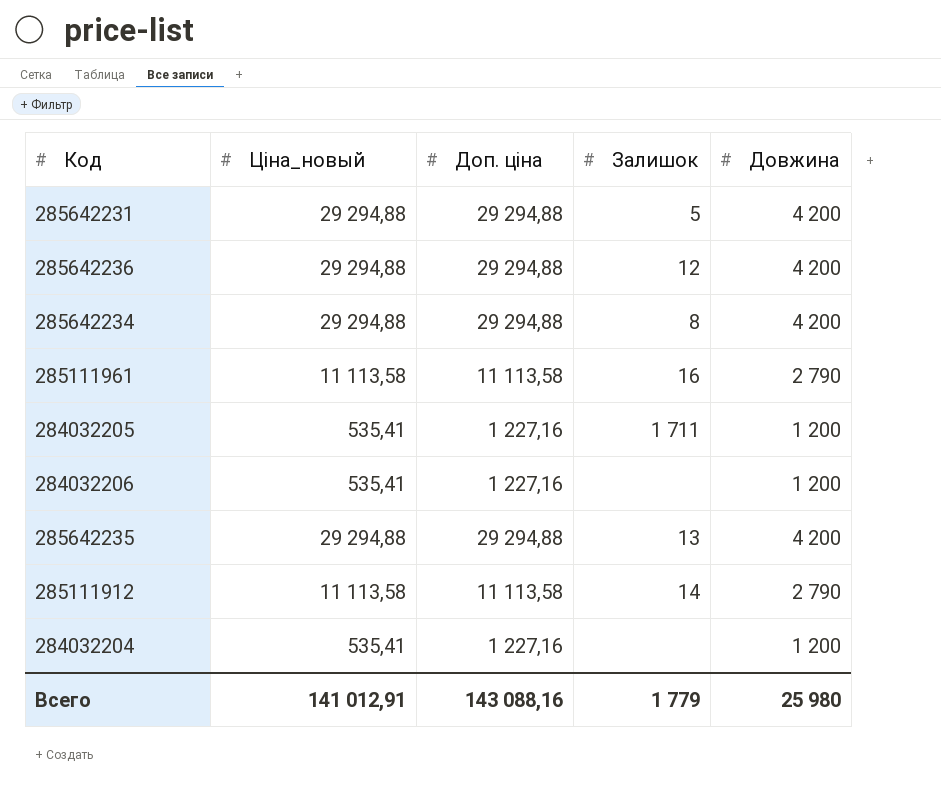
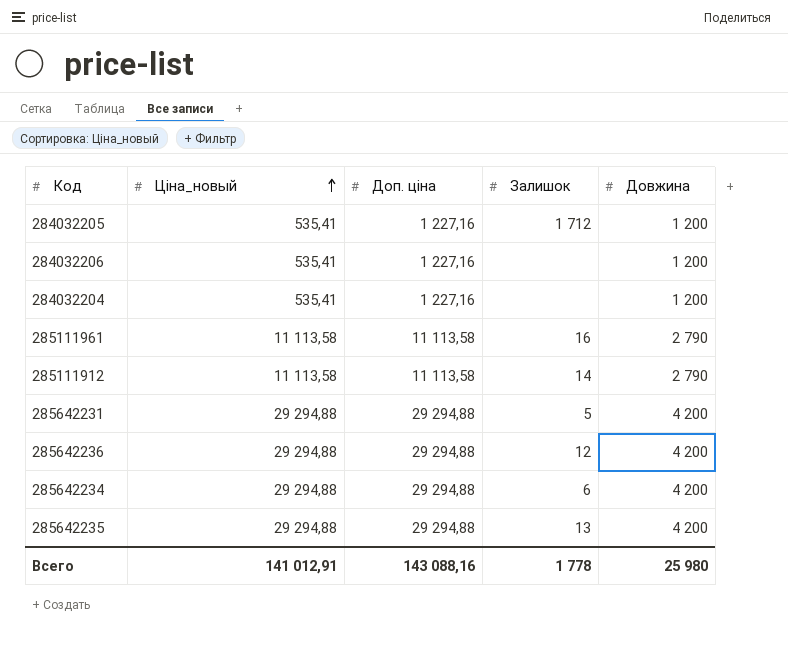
row order: none -> Ціна_новый ascending
284032205 | Залишок: 1 711 -> 1 712
285642234 | Залишок: 8 -> 6
Всего | Залишок: 1 779 -> 1 778

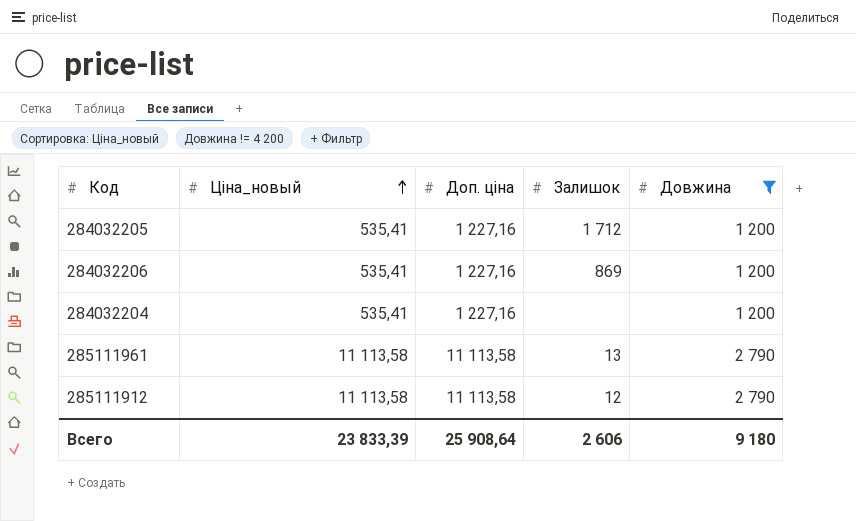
filter: none -> Довжина != 4 200
284032206 | Залишок: none -> 869
285111961 | Залишок: 16 -> 13
285111912 | Залишок: 14 -> 12
Всего | Ціна_новый: 141 012,91 -> 23 833,39
Всего | Доп. ціна: 143 088,16 -> 25 908,64
Всего | Залишок: 1 778 -> 2 606
Всего | Довжина: 25 980 -> 9 180

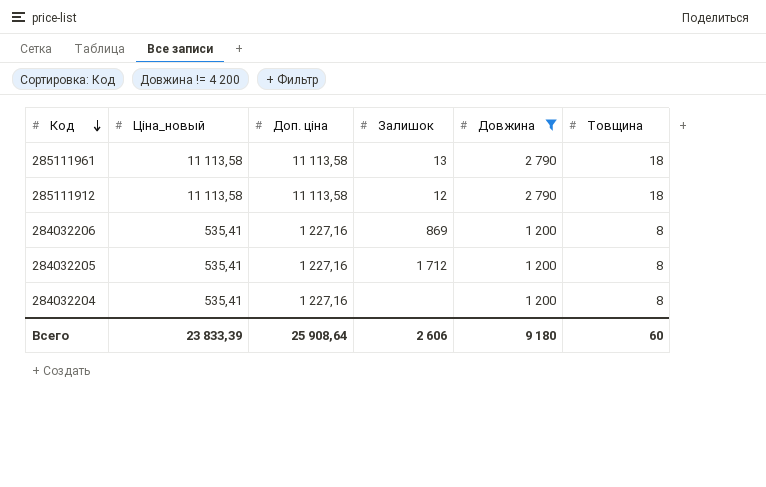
row order: Ціна_новый ascending -> Код descending
column Товщина | position: none -> 6

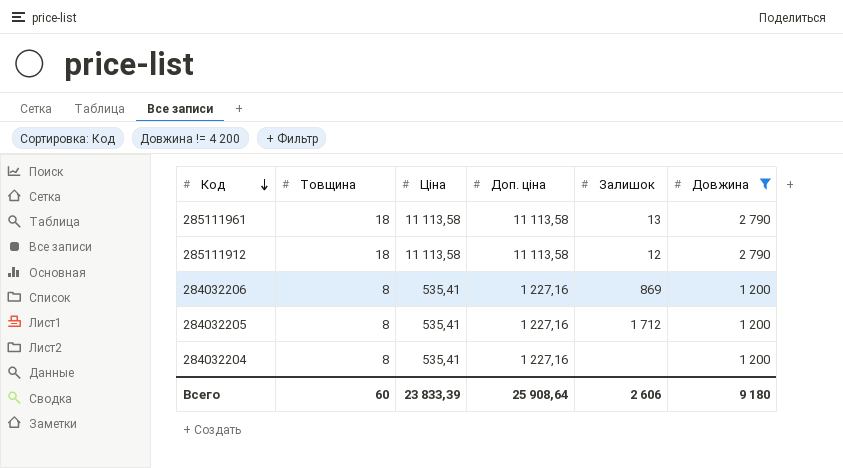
column Товщина | position: 6 -> 2
column name: Ціна_новый -> Ціна

